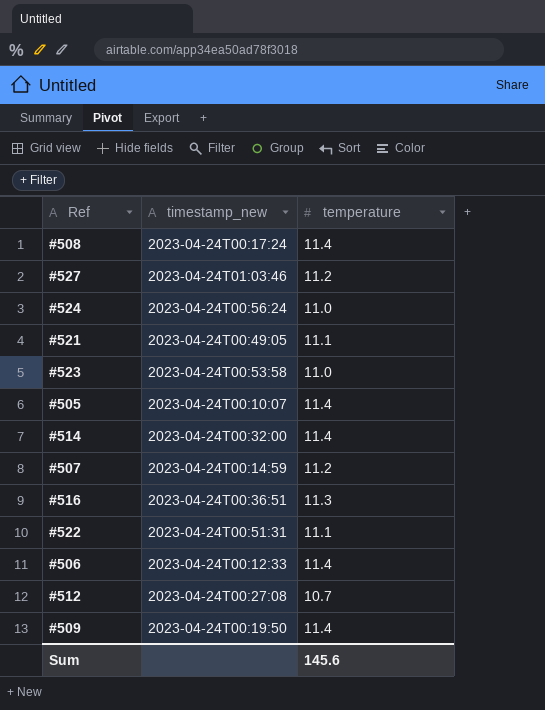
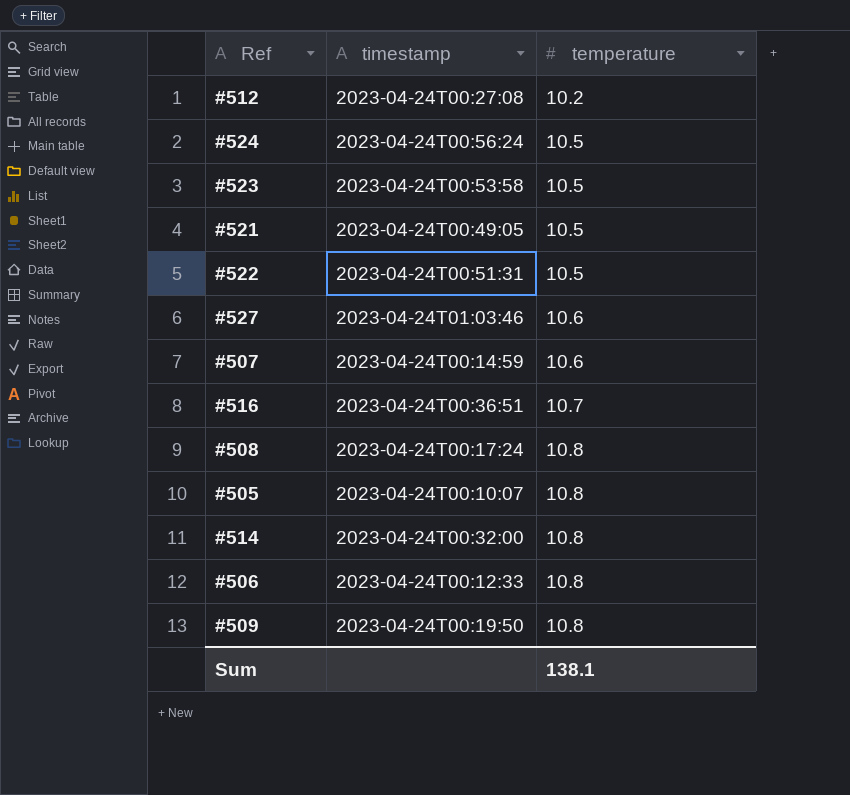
row order: none -> temperature ascending
column name: timestamp_new -> timestamp
#512 | temperature: 10.7 -> 10.2
#524 | temperature: 11.0 -> 10.5
#523 | temperature: 11.0 -> 10.5
#521 | temperature: 11.1 -> 10.5
#522 | temperature: 11.1 -> 10.5
#527 | temperature: 11.2 -> 10.6
#507 | temperature: 11.2 -> 10.6
#516 | temperature: 11.3 -> 10.7
#508 | temperature: 11.4 -> 10.8
#505 | temperature: 11.4 -> 10.8
#514 | temperature: 11.4 -> 10.8
#506 | temperature: 11.4 -> 10.8
#509 | temperature: 11.4 -> 10.8
Sum | temperature: 145.6 -> 138.1

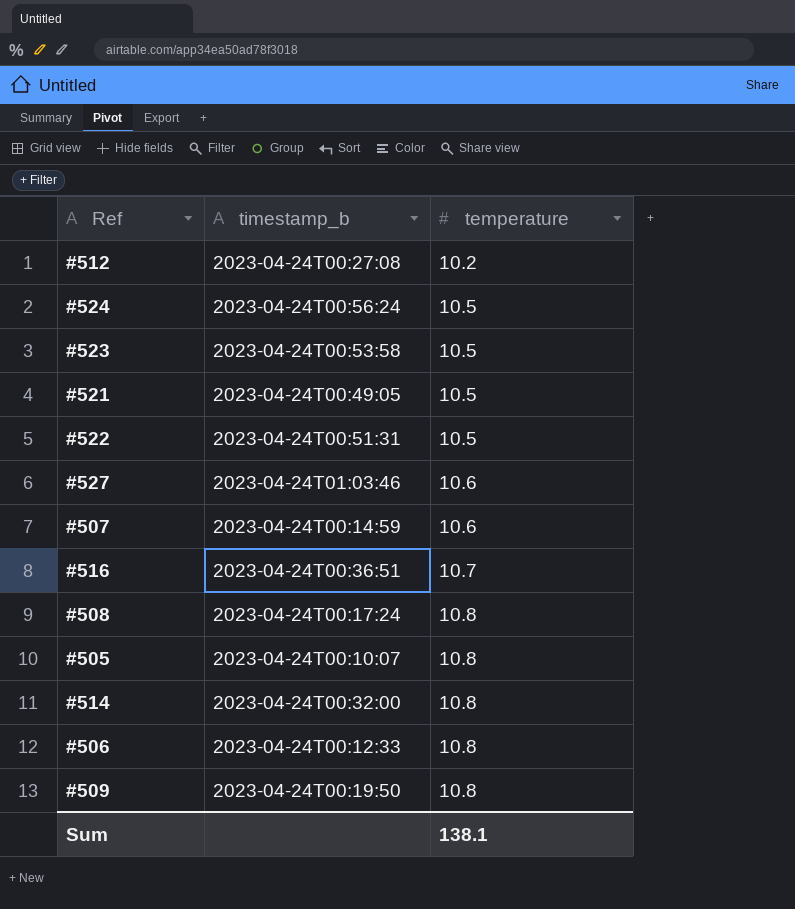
column name: timestamp -> timestamp_b

